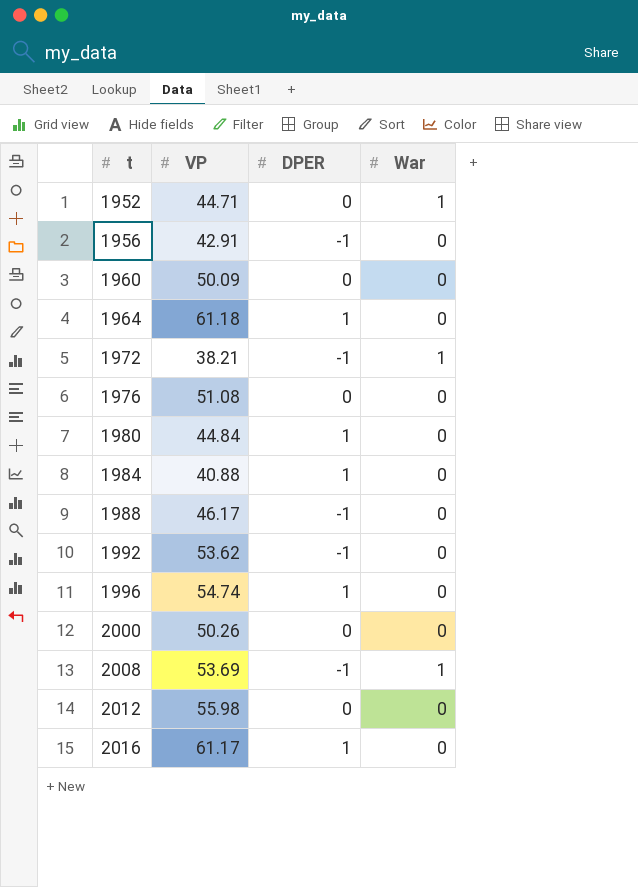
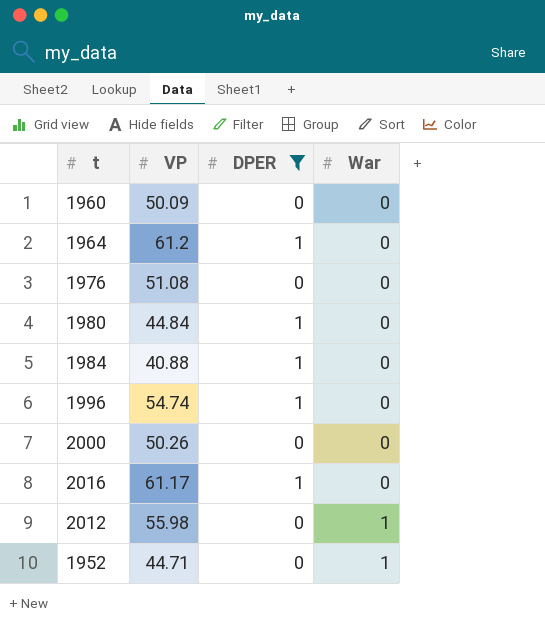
filter: none -> DPER != -1
row order: t ascending -> War ascending
1964 | VP: 61.18 -> 61.2
2012 | War: 0 -> 1

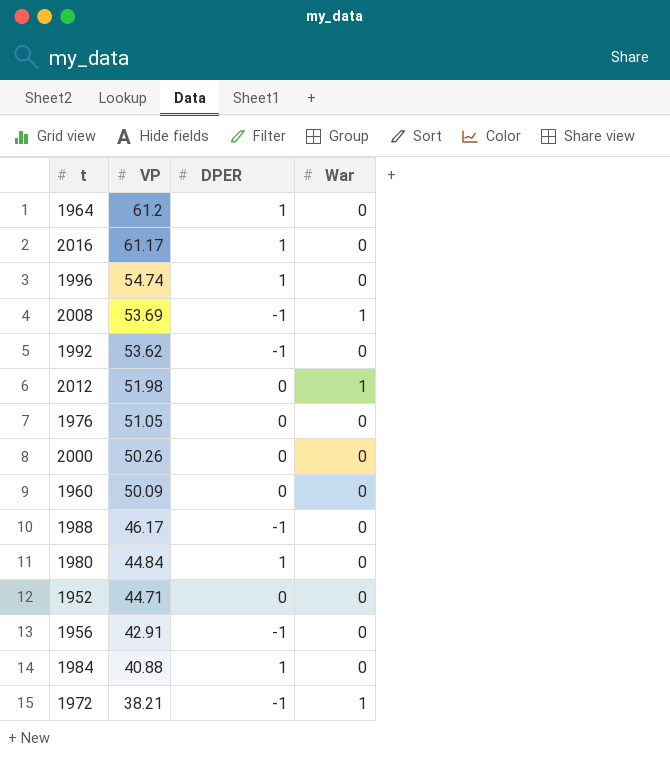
filter: DPER != -1 -> none
row order: War ascending -> VP descending
2012 | VP: 55.98 -> 51.98
1976 | VP: 51.08 -> 51.05
1952 | War: 1 -> 0

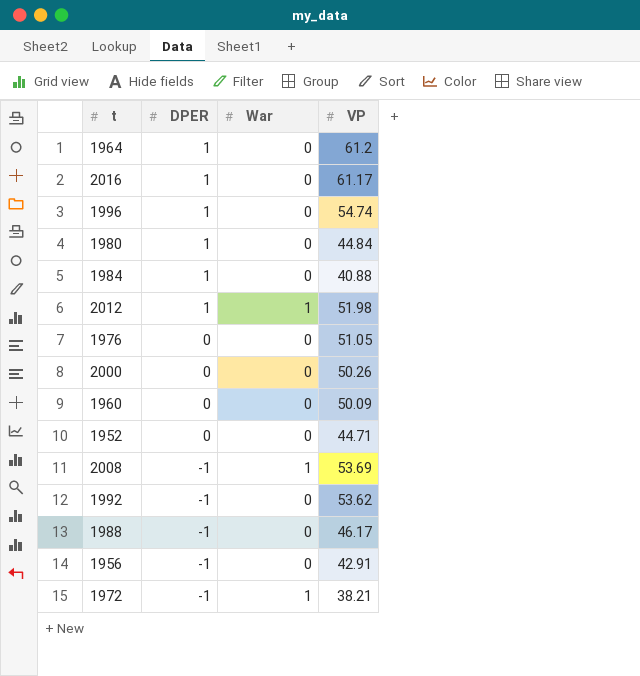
row order: VP descending -> DPER descending
column VP | position: 2 -> 4
2012 | DPER: 0 -> 1

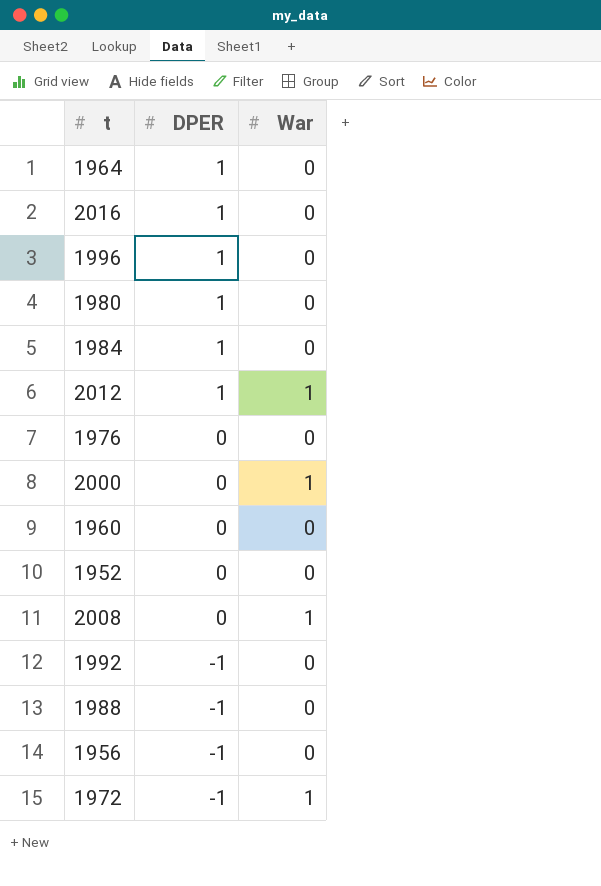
column VP | position: 4 -> none
2000 | War: 0 -> 1
2008 | DPER: -1 -> 0

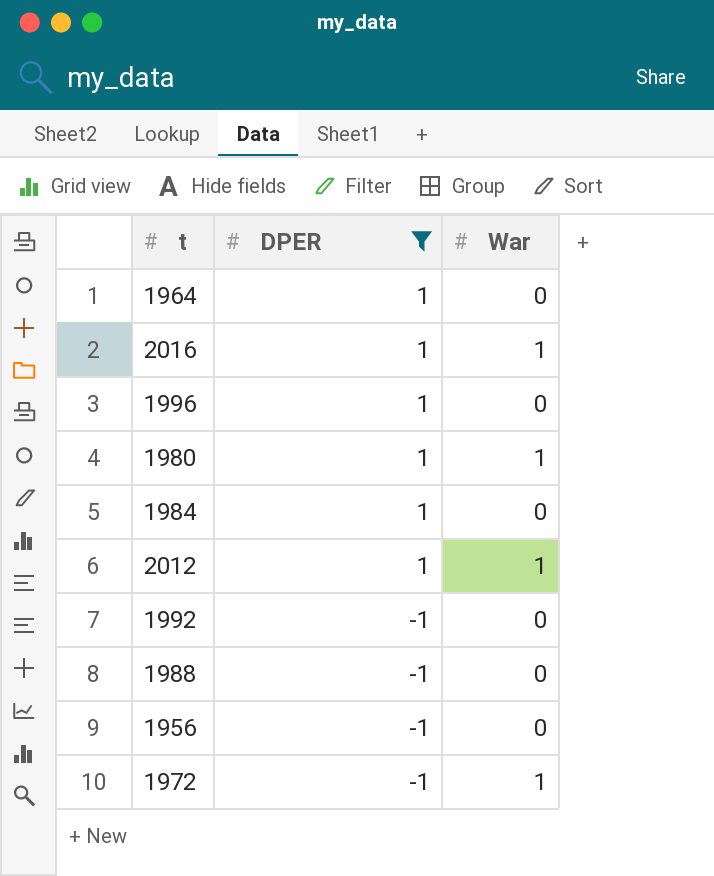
filter: none -> DPER != 0
2016 | War: 0 -> 1
1980 | War: 0 -> 1

